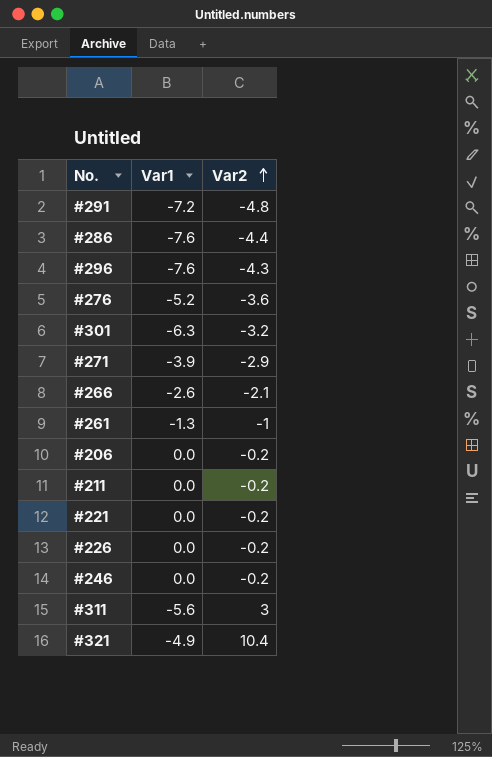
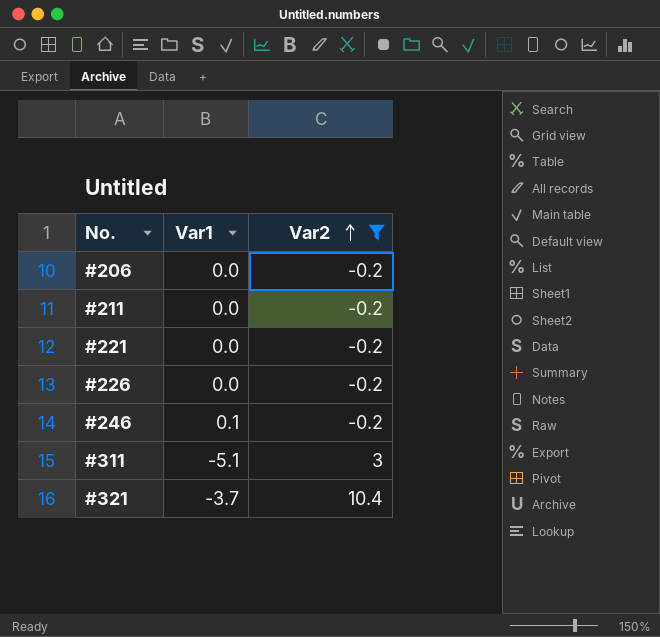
filter: none -> Var2 >= -0.2
#246 | Var1: 0.0 -> 0.1
#311 | Var1: -5.6 -> -5.1
#321 | Var1: -4.9 -> -3.7

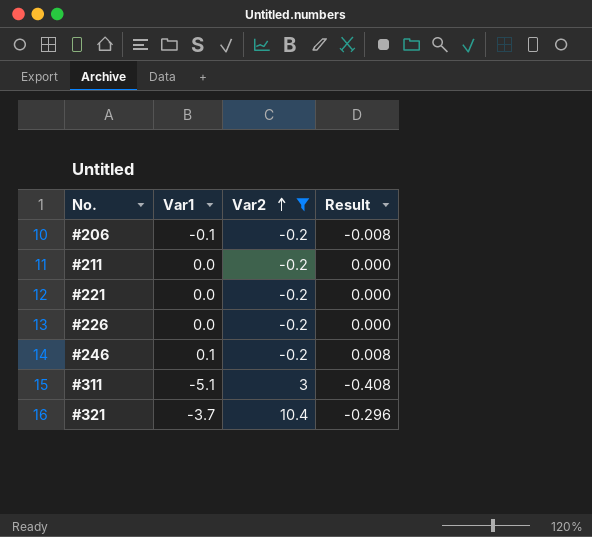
column Result | formula: none -> [Var1] * 0.08
#206 | Var1: 0.0 -> -0.1

